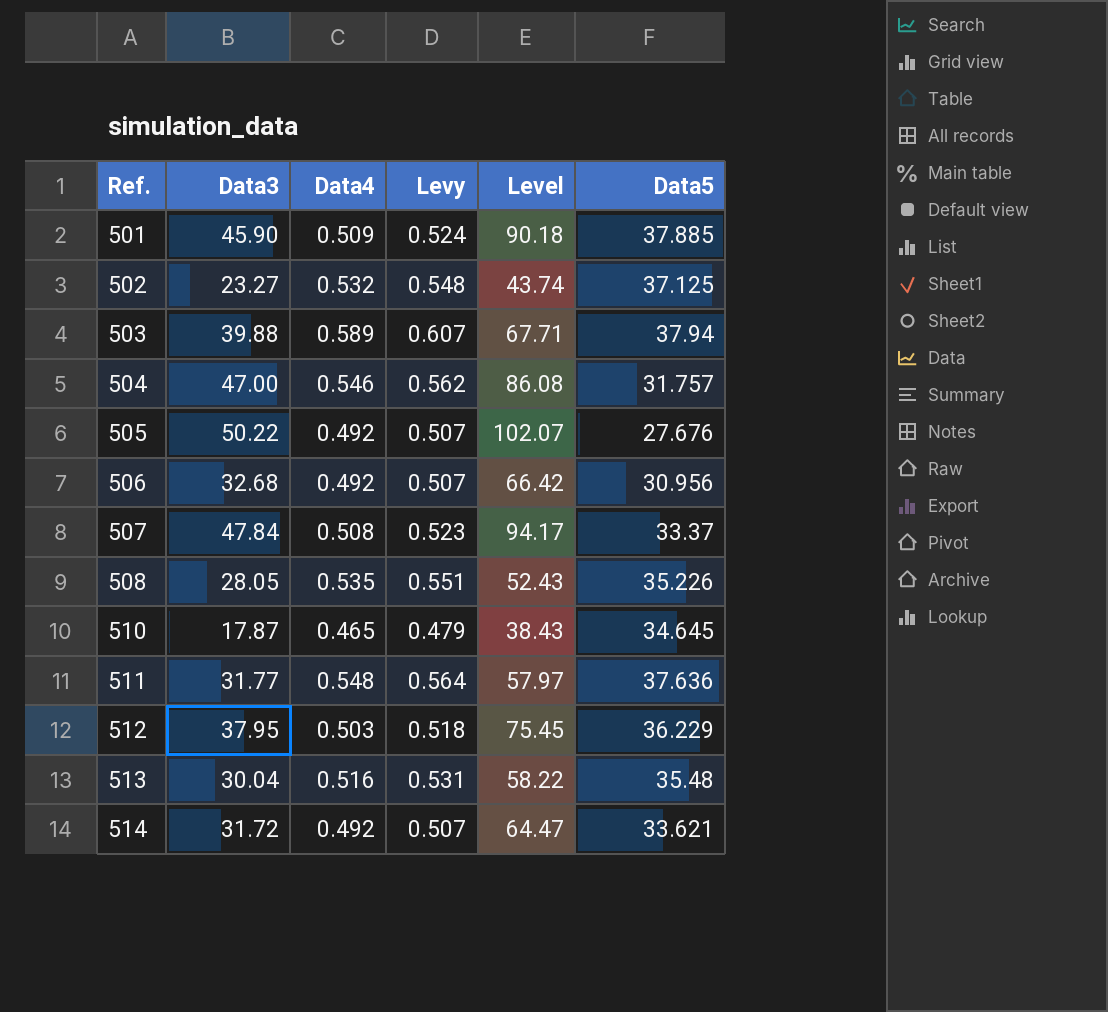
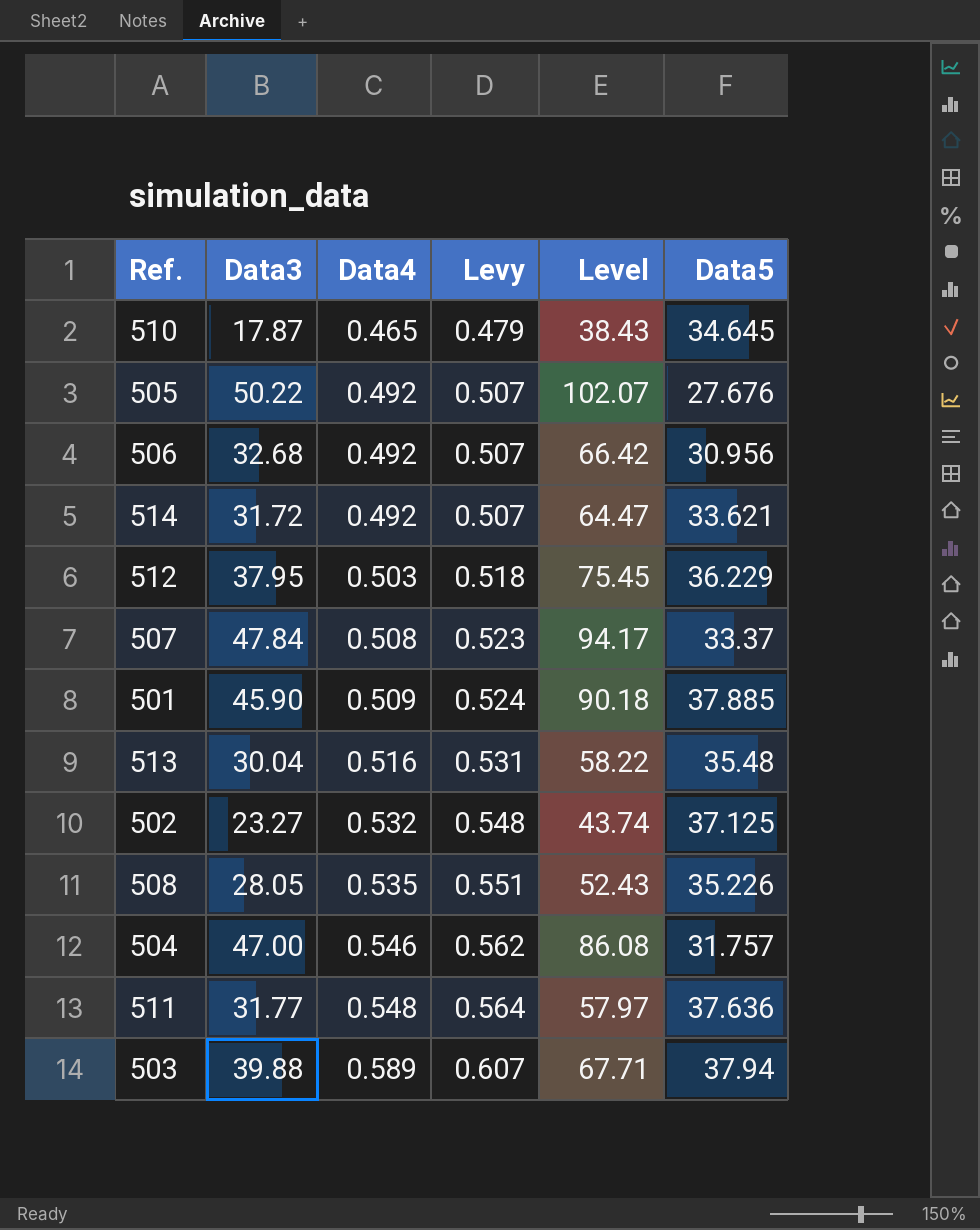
row order: Ref. ascending -> Data4 ascending

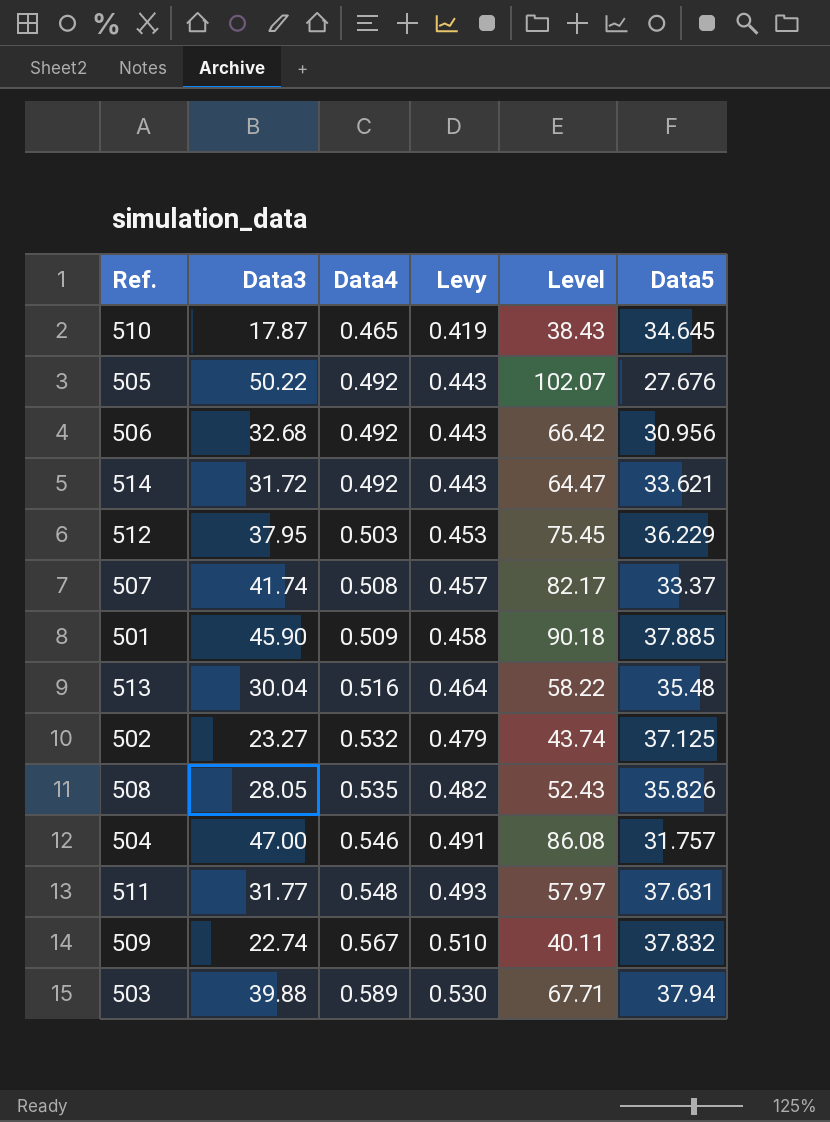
column Levy | formula: [Data4] * 1.03 -> [Data4] * 0.9
507 | Data3: 47.84 -> 41.74
507 | Level: 94.17 -> 82.17
508 | Data5: 35.226 -> 35.826
511 | Data5: 37.636 -> 37.631
row 509: none -> 22.74 | 0.567 | 0.510 | 40.11 | 37.832

